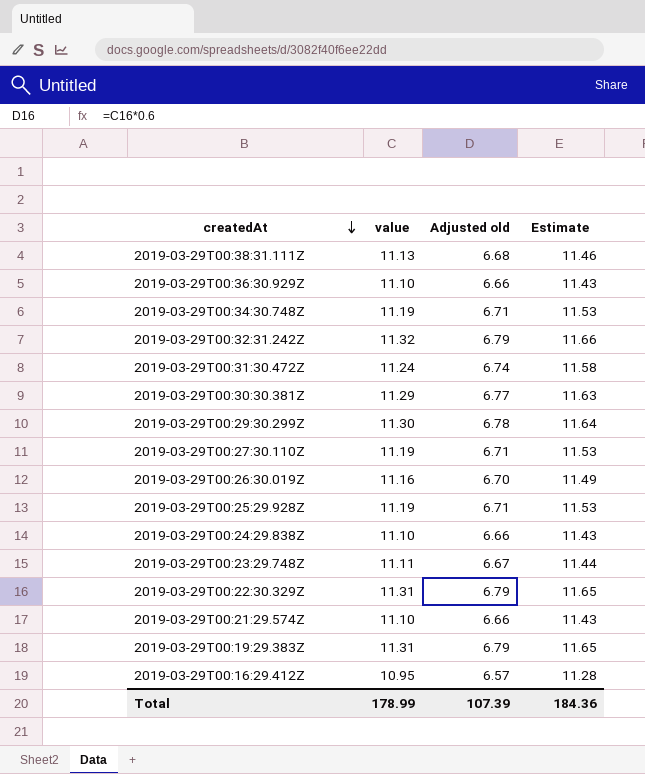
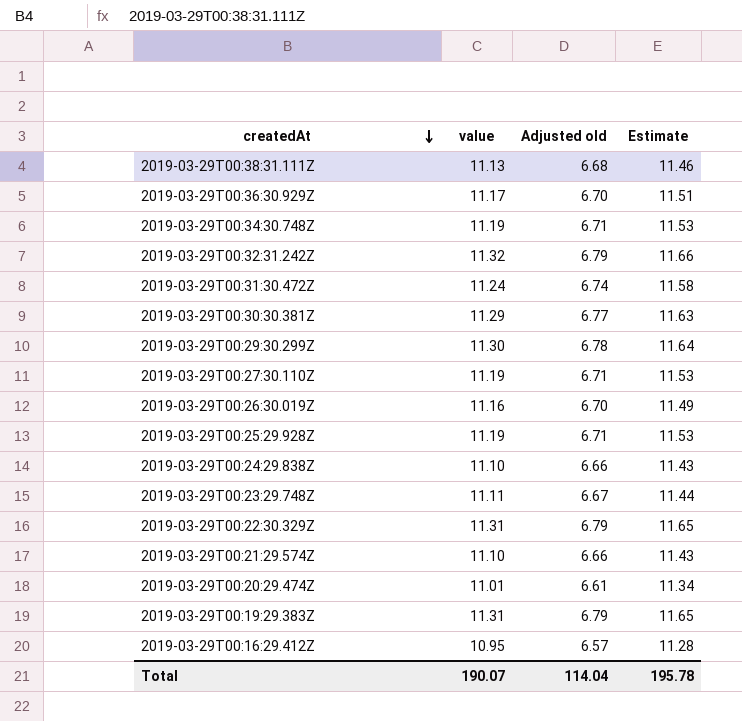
2019-03-29T00:36:30.929Z | value: 11.10 -> 11.17
2019-03-29T00:36:30.929Z | Adjusted old: 6.66 -> 6.70
2019-03-29T00:36:30.929Z | Estimate: 11.43 -> 11.51
row 2019-03-29T00:20:29.474Z: none -> 11.01 | 6.61 | 11.34
Total | value: 178.99 -> 190.07
Total | Adjusted old: 107.39 -> 114.04
Total | Estimate: 184.36 -> 195.78

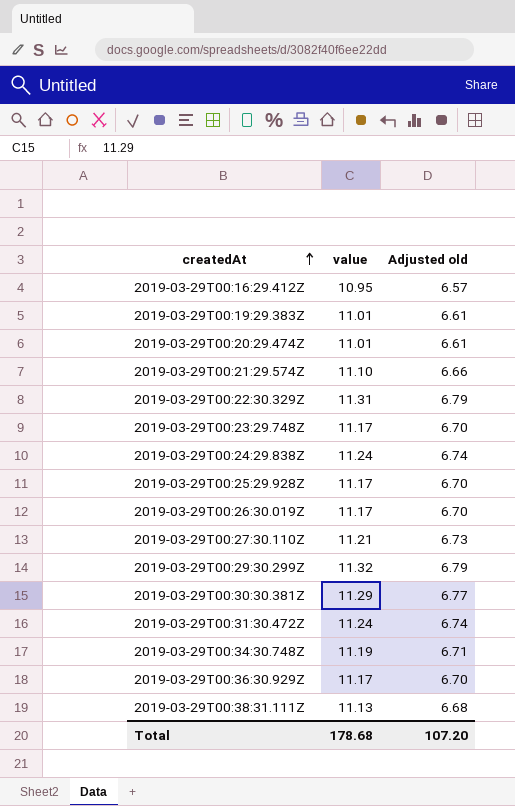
row order: createdAt descending -> createdAt ascending
column Estimate | formula: [value] * 1.03 -> none
row 2019-03-29T00:32:31.242Z: 11.32 | 6.79 | 11.66 -> none
2019-03-29T00:19:29.383Z | value: 11.31 -> 11.01
2019-03-29T00:19:29.383Z | Adjusted old: 6.79 -> 6.61
2019-03-29T00:23:29.748Z | value: 11.11 -> 11.17
2019-03-29T00:23:29.748Z | Adjusted old: 6.67 -> 6.70
2019-03-29T00:24:29.838Z | value: 11.10 -> 11.24
2019-03-29T00:24:29.838Z | Adjusted old: 6.66 -> 6.74
2019-03-29T00:25:29.928Z | value: 11.19 -> 11.17
2019-03-29T00:25:29.928Z | Adjusted old: 6.71 -> 6.70
2019-03-29T00:26:30.019Z | value: 11.16 -> 11.17
2019-03-29T00:27:30.110Z | value: 11.19 -> 11.21
2019-03-29T00:27:30.110Z | Adjusted old: 6.71 -> 6.73
2019-03-29T00:29:30.299Z | value: 11.30 -> 11.32
2019-03-29T00:29:30.299Z | Adjusted old: 6.78 -> 6.79
Total | value: 190.07 -> 178.68
Total | Adjusted old: 114.04 -> 107.20

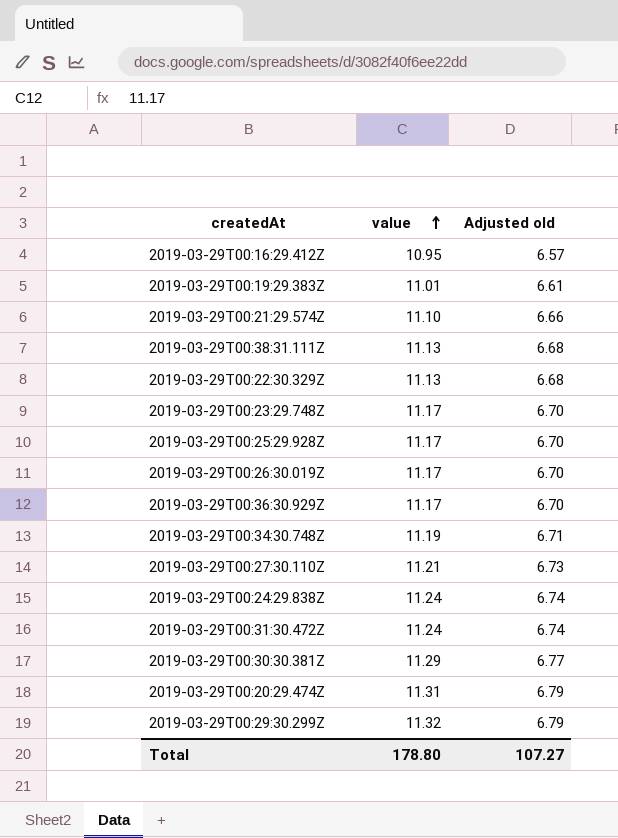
row order: createdAt ascending -> value ascending
2019-03-29T00:22:30.329Z | value: 11.31 -> 11.13
2019-03-29T00:22:30.329Z | Adjusted old: 6.79 -> 6.68
2019-03-29T00:20:29.474Z | value: 11.01 -> 11.31
2019-03-29T00:20:29.474Z | Adjusted old: 6.61 -> 6.79
Total | value: 178.68 -> 178.80
Total | Adjusted old: 107.20 -> 107.27

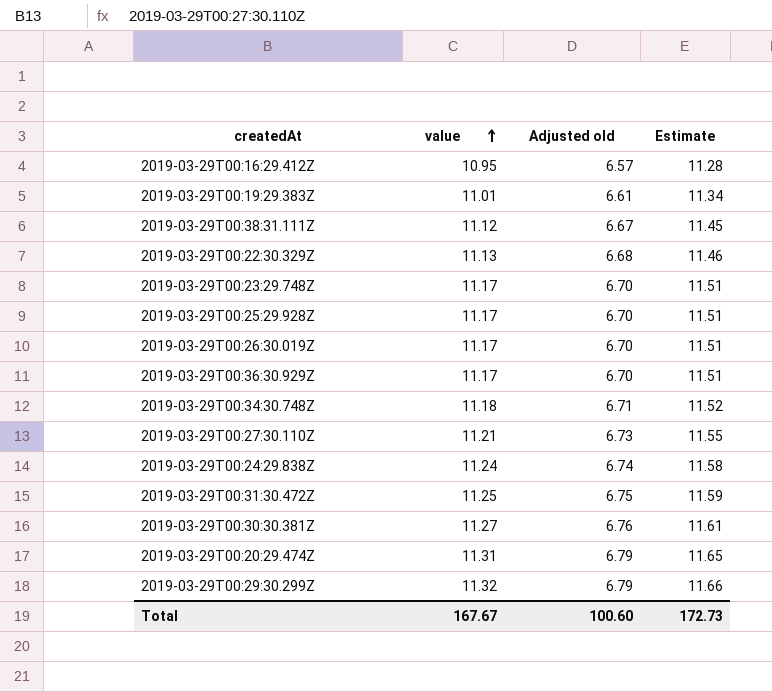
column Estimate | formula: none -> [value] * 1.03
row 2019-03-29T00:21:29.574Z: 11.10 | 6.66 -> none
2019-03-29T00:38:31.111Z | value: 11.13 -> 11.12
2019-03-29T00:38:31.111Z | Adjusted old: 6.68 -> 6.67
2019-03-29T00:34:30.748Z | value: 11.19 -> 11.18
2019-03-29T00:31:30.472Z | value: 11.24 -> 11.25
2019-03-29T00:31:30.472Z | Adjusted old: 6.74 -> 6.75
2019-03-29T00:30:30.381Z | value: 11.29 -> 11.27
2019-03-29T00:30:30.381Z | Adjusted old: 6.77 -> 6.76
Total | value: 178.80 -> 167.67
Total | Adjusted old: 107.27 -> 100.60

